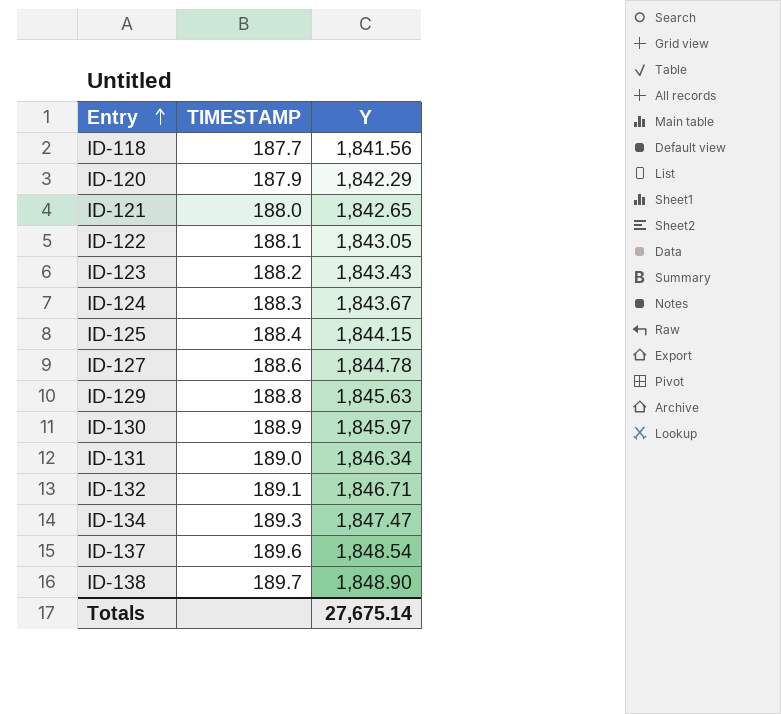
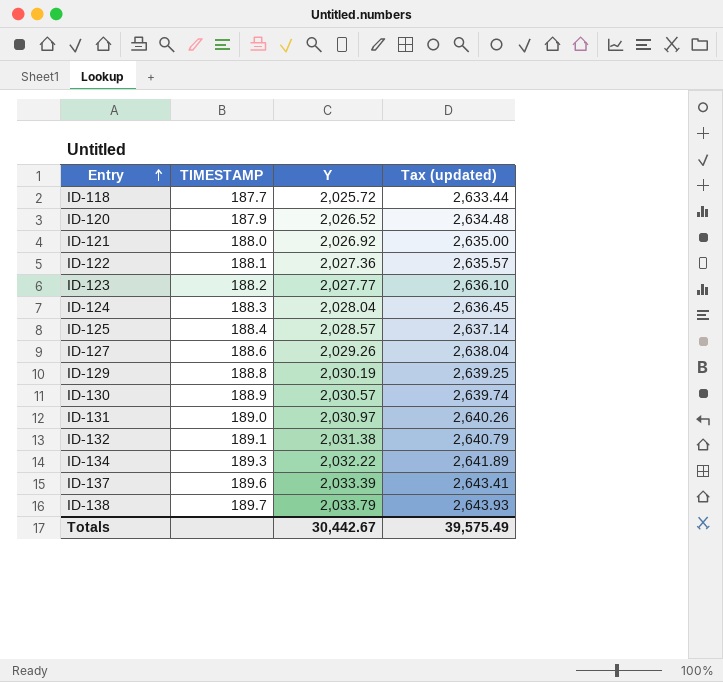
column Tax (updated) | formula: none -> [Y] * 1.3
ID-118 | Y: 1,841.56 -> 2,025.72
ID-120 | Y: 1,842.29 -> 2,026.52
ID-121 | Y: 1,842.65 -> 2,026.92
ID-122 | Y: 1,843.05 -> 2,027.36
ID-123 | Y: 1,843.43 -> 2,027.77
ID-124 | Y: 1,843.67 -> 2,028.04
ID-125 | Y: 1,844.15 -> 2,028.57
ID-127 | Y: 1,844.78 -> 2,029.26
ID-129 | Y: 1,845.63 -> 2,030.19
ID-130 | Y: 1,845.97 -> 2,030.57
ID-131 | Y: 1,846.34 -> 2,030.97
ID-132 | Y: 1,846.71 -> 2,031.38
ID-134 | Y: 1,847.47 -> 2,032.22
ID-137 | Y: 1,848.54 -> 2,033.39
ID-138 | Y: 1,848.90 -> 2,033.79
Totals | Y: 27,675.14 -> 30,442.67

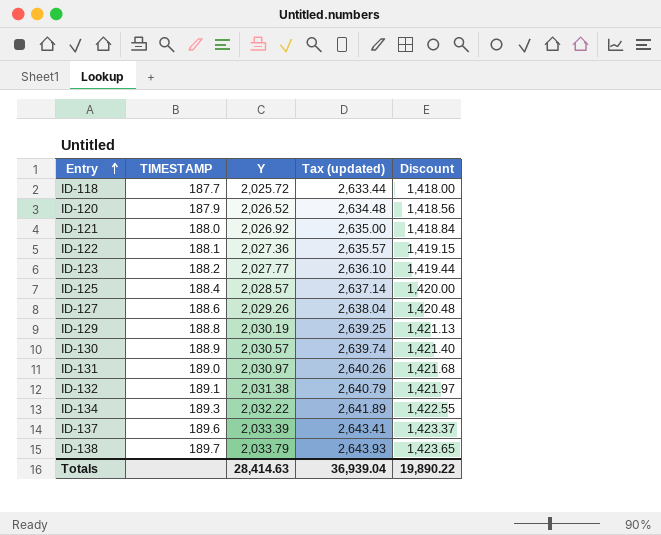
column Discount | formula: none -> [Y] * 0.7
row ID-124: 188.3 | 2,028.04 | 2,636.45 -> none
Totals | Y: 30,442.67 -> 28,414.63
Totals | Tax (updated): 39,575.49 -> 36,939.04

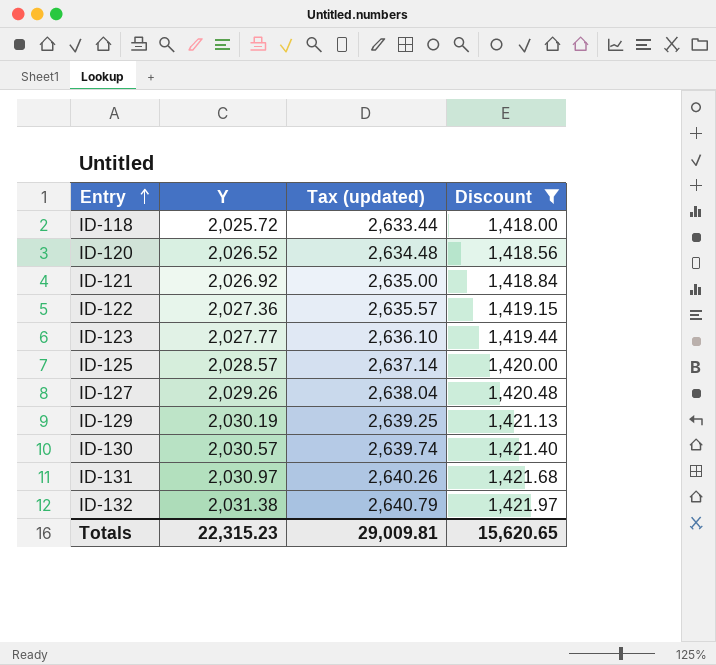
filter: none -> Discount <= 1,421.97
column TIMESTAMP | position: 2 -> none
Totals | Y: 28,414.63 -> 22,315.23
Totals | Tax (updated): 36,939.04 -> 29,009.81
Totals | Discount: 19,890.22 -> 15,620.65

